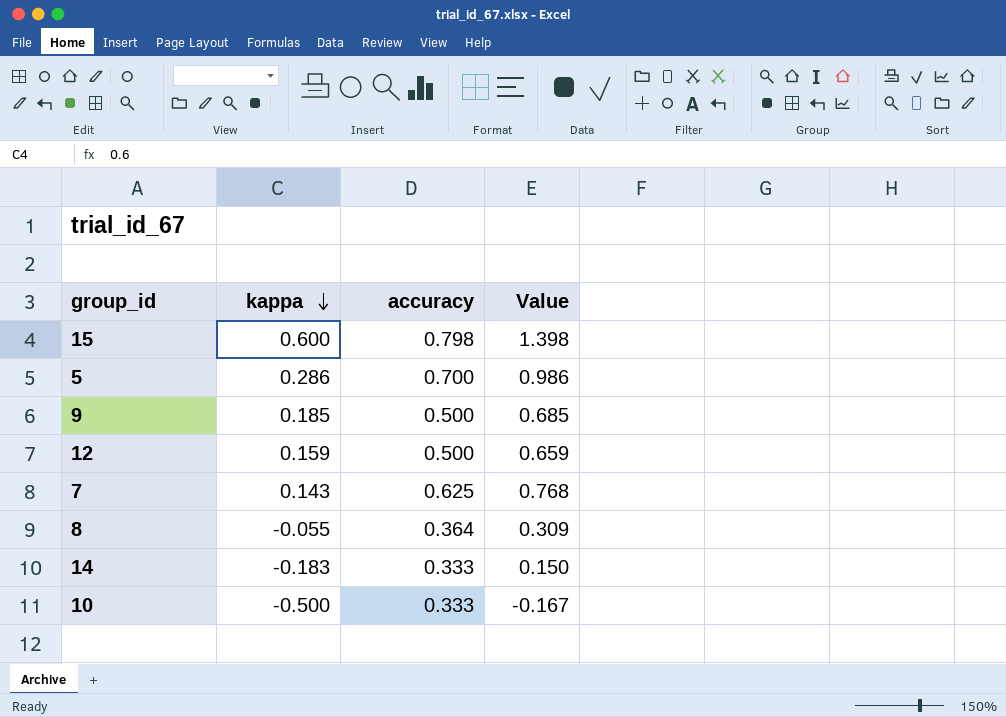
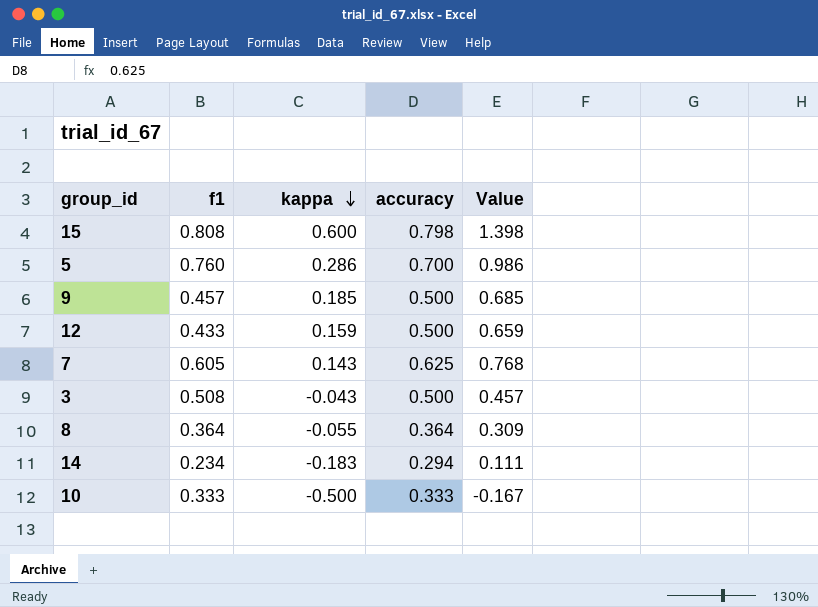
column f1 | position: none -> 2
row 3: none -> 0.508 | -0.043 | 0.500 | 0.457
14 | accuracy: 0.333 -> 0.294
14 | Value: 0.150 -> 0.111

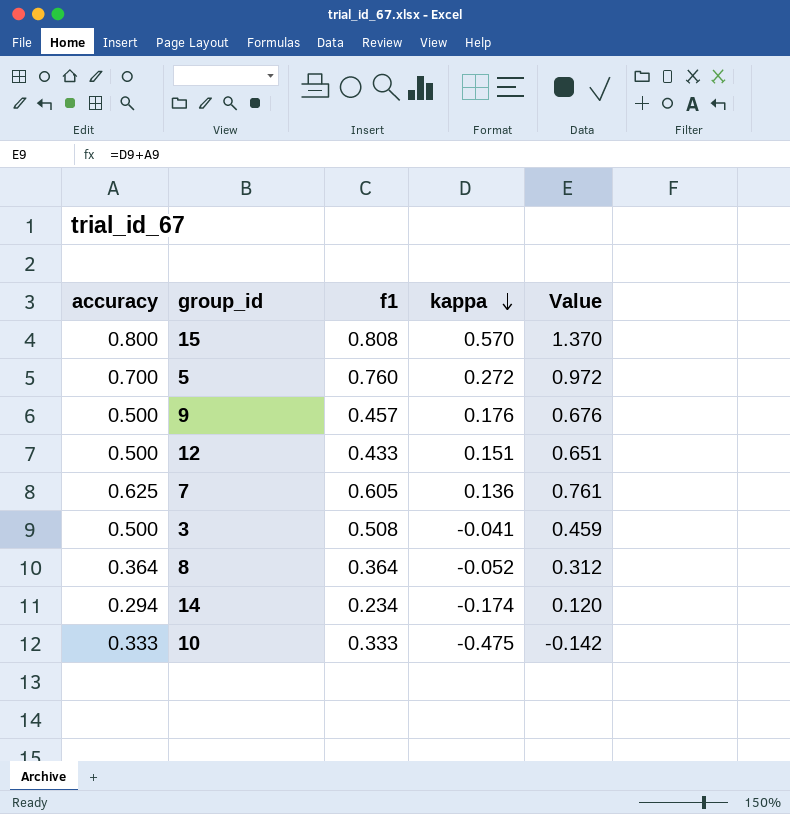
column accuracy | position: 4 -> 1
15 | accuracy: 0.798 -> 0.800
15 | kappa: 0.600 -> 0.570
15 | Value: 1.398 -> 1.370
5 | kappa: 0.286 -> 0.272
5 | Value: 0.986 -> 0.972
9 | kappa: 0.185 -> 0.176
9 | Value: 0.685 -> 0.676
12 | kappa: 0.159 -> 0.151
12 | Value: 0.659 -> 0.651
7 | kappa: 0.143 -> 0.136
7 | Value: 0.768 -> 0.761
3 | kappa: -0.043 -> -0.041
3 | Value: 0.457 -> 0.459
8 | kappa: -0.055 -> -0.052
8 | Value: 0.309 -> 0.312
14 | kappa: -0.183 -> -0.174
14 | Value: 0.111 -> 0.120
10 | kappa: -0.500 -> -0.475
10 | Value: -0.167 -> -0.142

